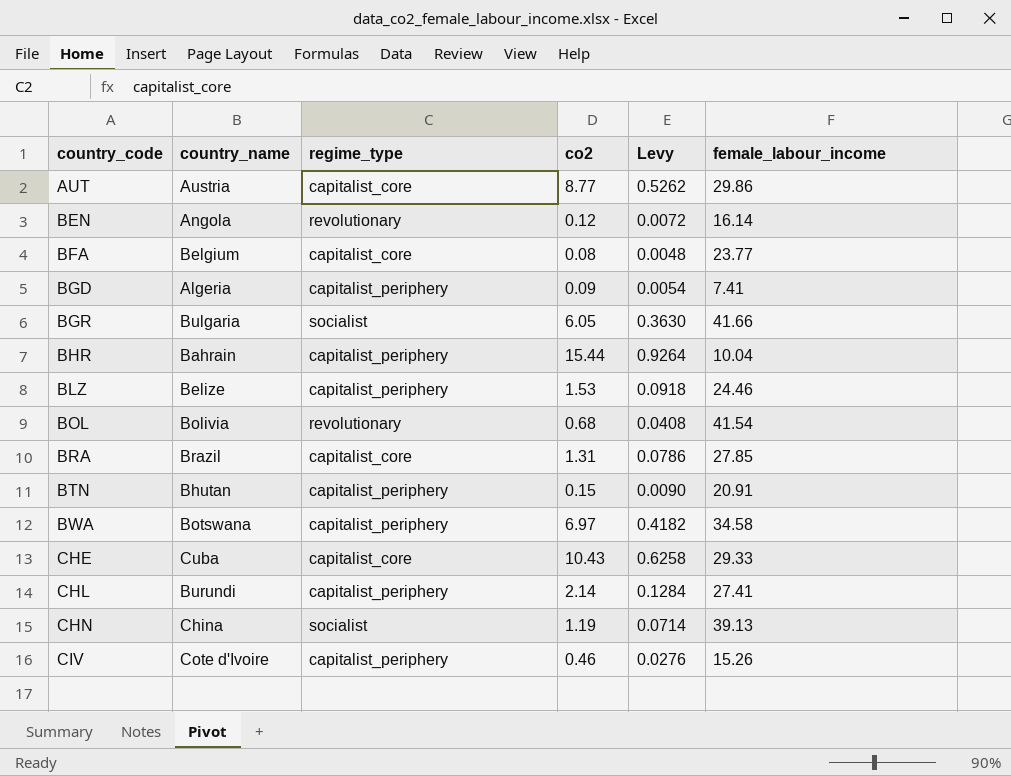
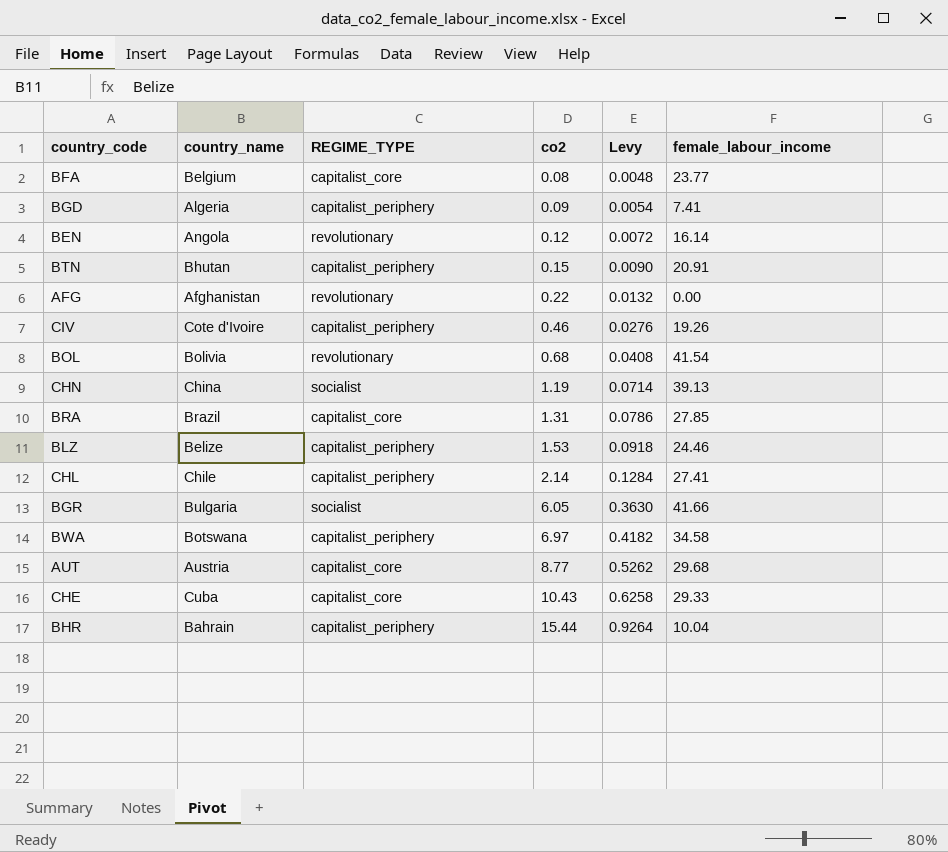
row order: country_code ascending -> co2 ascending
column name: regime_type -> REGIME_TYPE
row AFG: none -> Afghanistan | revolutionary | 0.22 | 0.0132 | 0.00
CIV | female_labour_income: 15.26 -> 19.26
CHL | country_name: Burundi -> Chile
AUT | female_labour_income: 29.86 -> 29.68

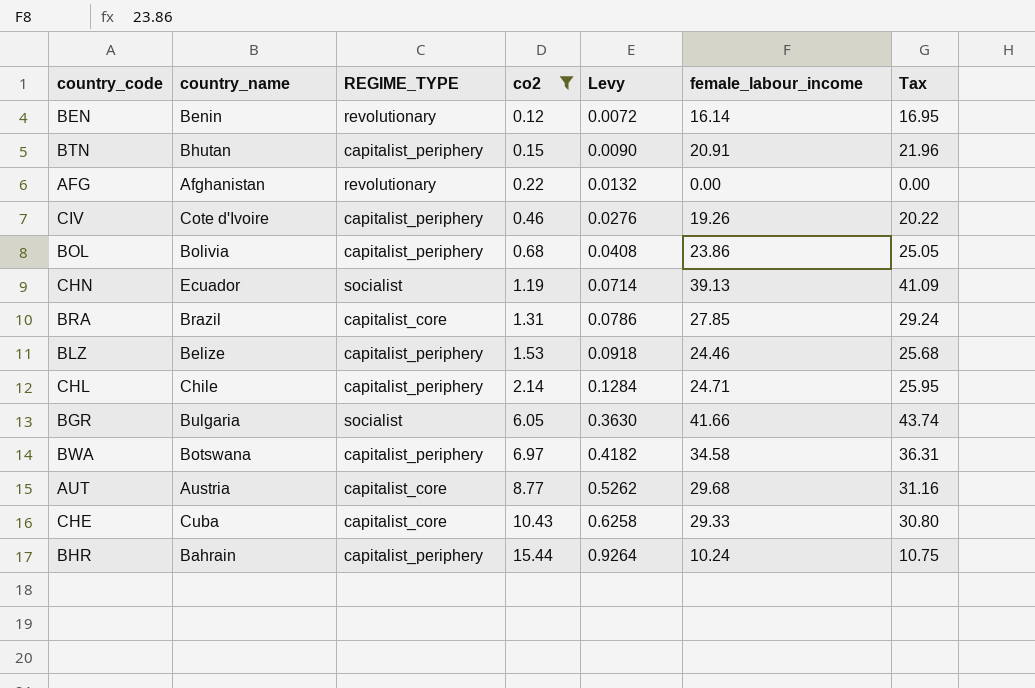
filter: none -> co2 >= 0.12
column Tax | formula: none -> [female_labour_income] * 1.05
BEN | country_name: Angola -> Benin
BOL | REGIME_TYPE: revolutionary -> capitalist_periphery
BOL | female_labour_income: 41.54 -> 23.86
CHN | country_name: China -> Ecuador
CHL | female_labour_income: 27.41 -> 24.71
BHR | female_labour_income: 10.04 -> 10.24

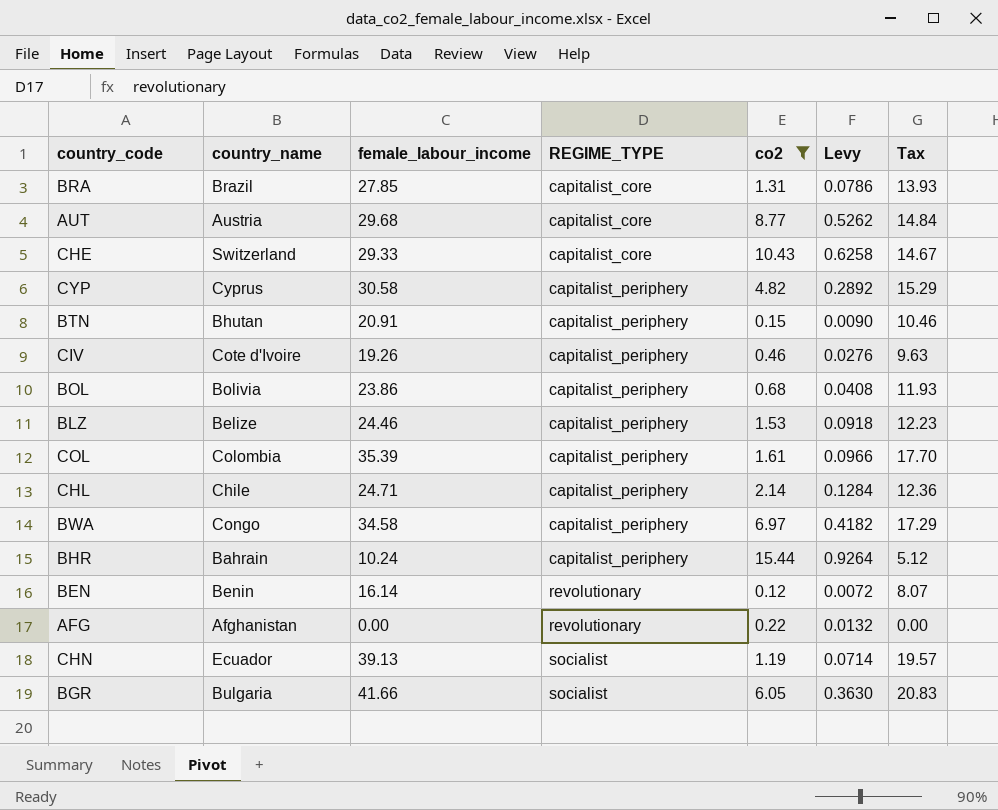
row order: co2 ascending -> REGIME_TYPE ascending
column female_labour_income | position: 6 -> 3
column Tax | formula: [female_labour_income] * 1.05 -> [female_labour_income] * 0.5
CHE | country_name: Cuba -> Switzerland
row CYP: none -> Cyprus | 30.58 | capitalist_periphery | 4.82 | 0.2892 | 15.29
row COL: none -> Colombia | 35.39 | capitalist_periphery | 1.61 | 0.0966 | 17.70
BWA | country_name: Botswana -> Congo

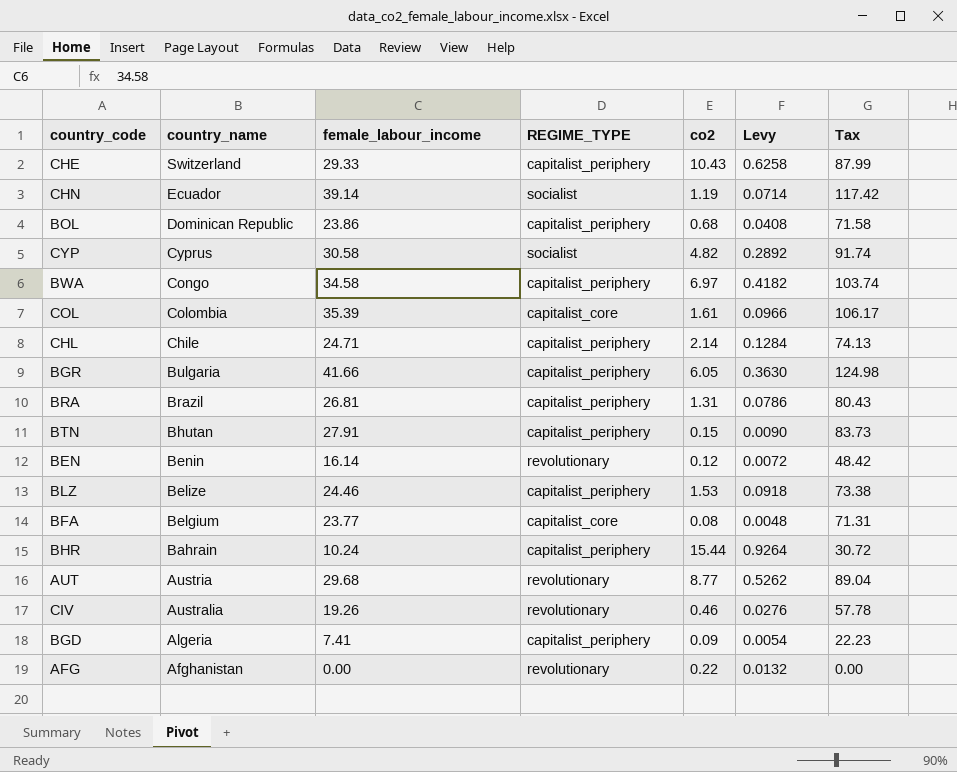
filter: co2 >= 0.12 -> none
row order: REGIME_TYPE ascending -> country_name descending
column Tax | formula: [female_labour_income] * 0.5 -> [female_labour_income] * 3
CHE | REGIME_TYPE: capitalist_core -> capitalist_periphery
CHN | female_labour_income: 39.13 -> 39.14
BOL | country_name: Bolivia -> Dominican Republic
CYP | REGIME_TYPE: capitalist_periphery -> socialist
COL | REGIME_TYPE: capitalist_periphery -> capitalist_core
BGR | REGIME_TYPE: socialist -> capitalist_periphery
BRA | female_labour_income: 27.85 -> 26.81
BRA | REGIME_TYPE: capitalist_core -> capitalist_periphery
BTN | female_labour_income: 20.91 -> 27.91
AUT | REGIME_TYPE: capitalist_core -> revolutionary
CIV | country_name: Cote d'Ivoire -> Australia
CIV | REGIME_TYPE: capitalist_periphery -> revolutionary

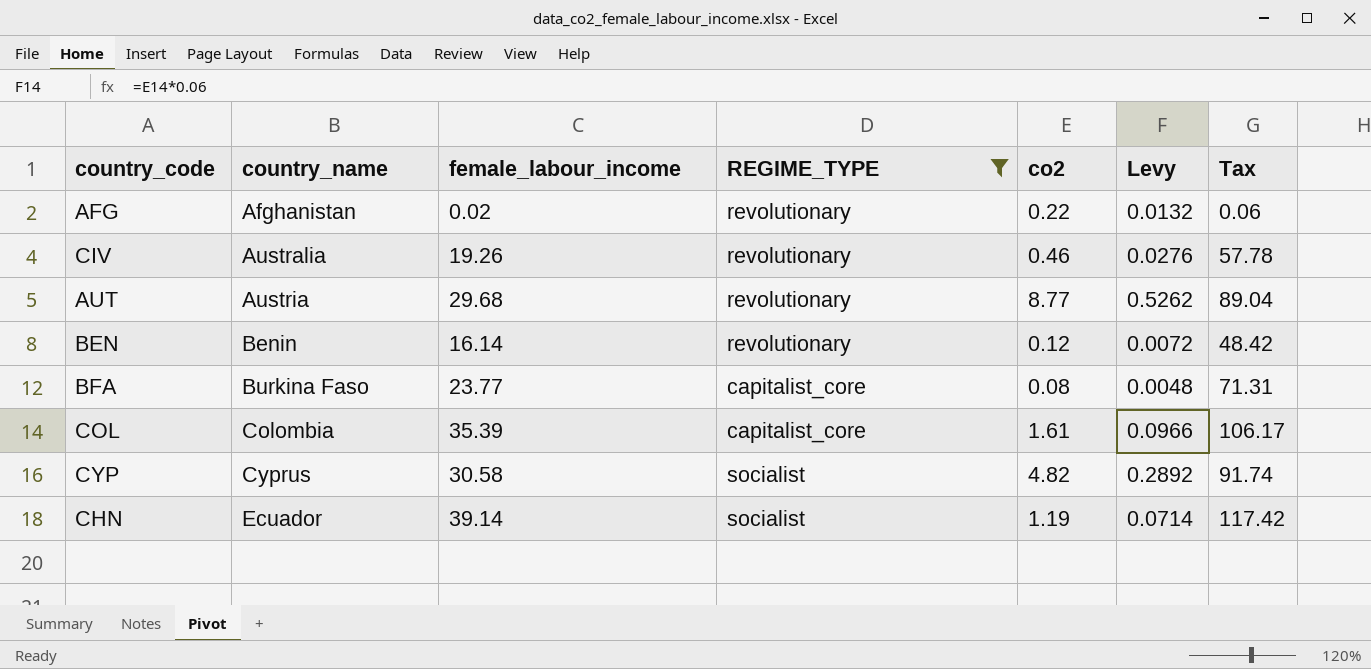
filter: none -> REGIME_TYPE != capitalist_periphery
row order: country_name descending -> country_name ascending
AFG | female_labour_income: 0.00 -> 0.02
AFG | Tax: 0.00 -> 0.06
BFA | country_name: Belgium -> Burkina Faso

